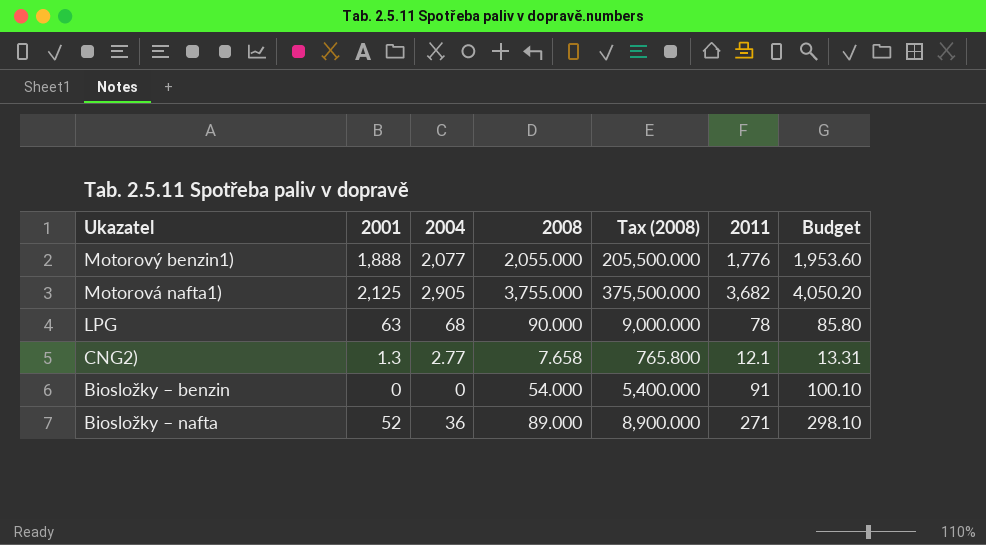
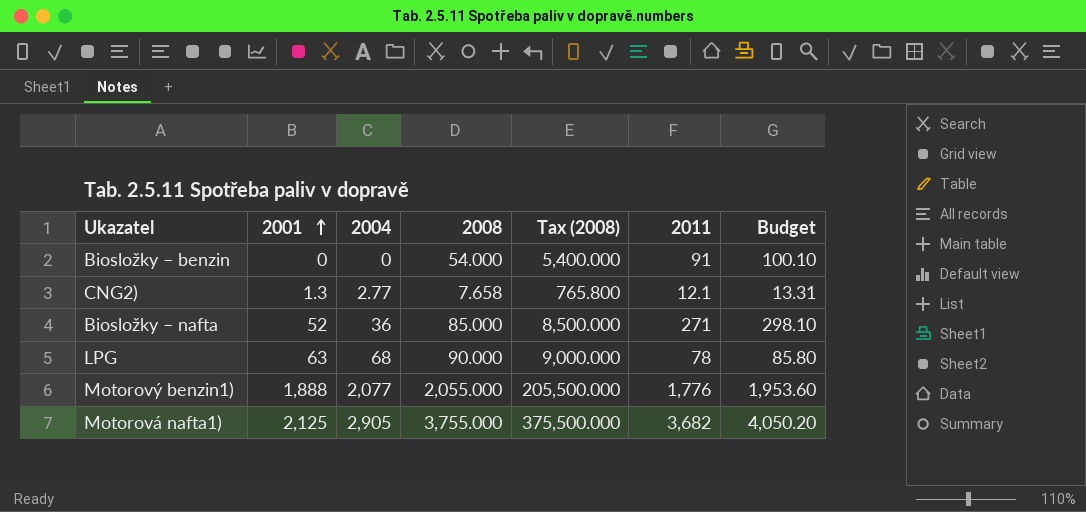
row order: none -> 2001 ascending
Biosložky – nafta | 2008: 89.000 -> 85.000
Biosložky – nafta | Tax (2008): 8,900.000 -> 8,500.000

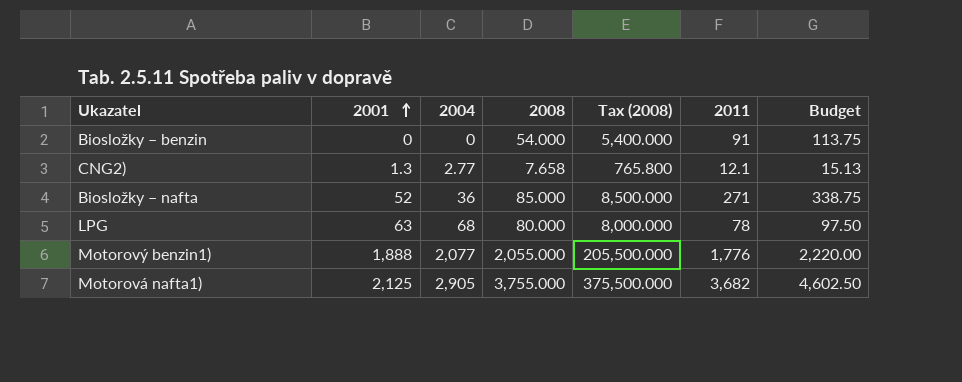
column Budget | formula: [2011] * 1.1 -> [2011] * 1.25
LPG | 2008: 90.000 -> 80.000
LPG | Tax (2008): 9,000.000 -> 8,000.000

